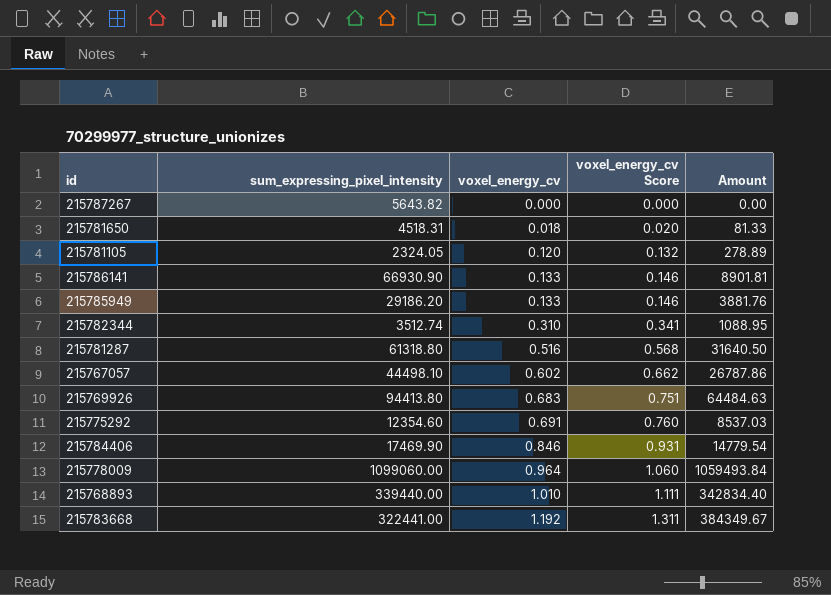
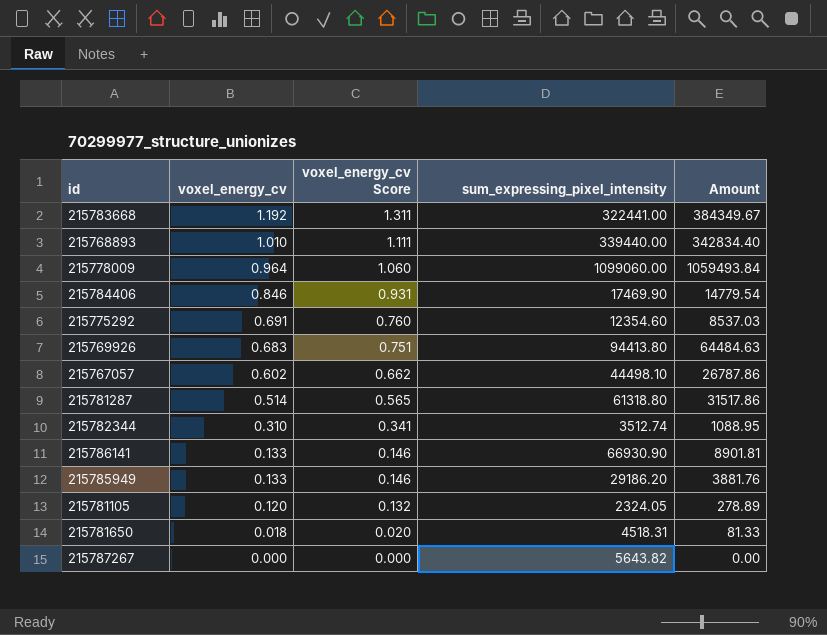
row order: voxel_energy_cv ascending -> voxel_energy_cv descending
column sum_expressing_pixel_intensity | position: 2 -> 4
215781287 | voxel_energy_cv: 0.516 -> 0.514
215781287 | voxel_energy_cv Score: 0.568 -> 0.565
215781287 | Amount: 31640.50 -> 31517.86

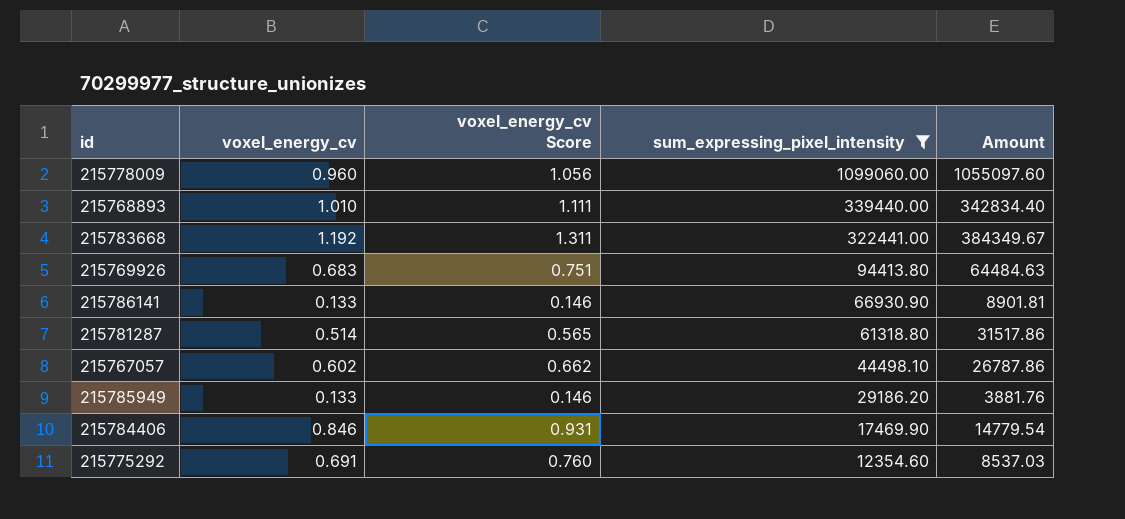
filter: none -> sum_expressing_pixel_intensity >= 12354.60
row order: voxel_energy_cv descending -> sum_expressing_pixel_intensity descending
215778009 | voxel_energy_cv: 0.964 -> 0.960
215778009 | voxel_energy_cv Score: 1.060 -> 1.056
215778009 | Amount: 1059493.84 -> 1055097.60

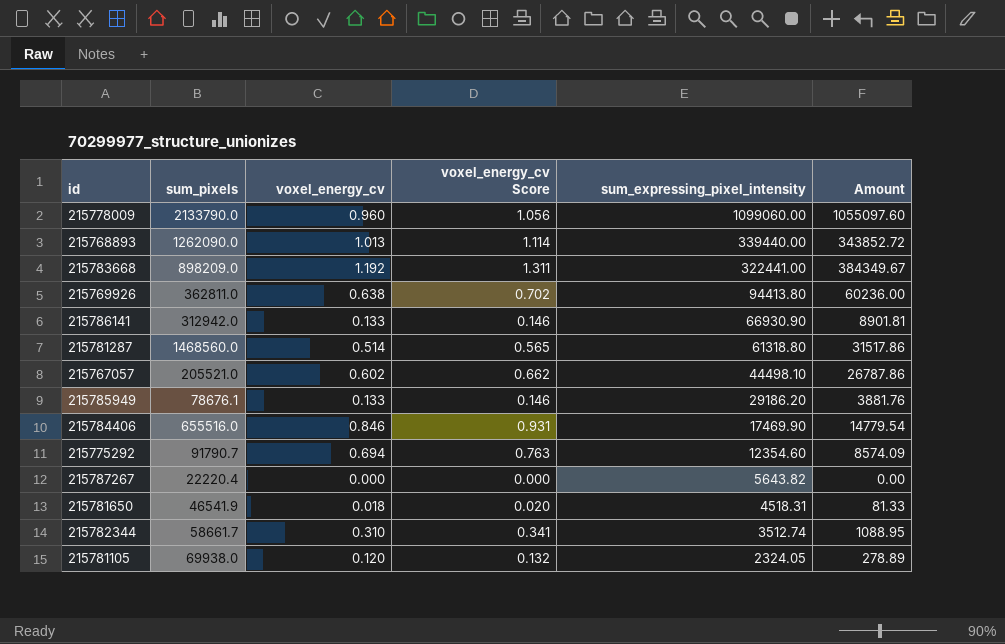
filter: sum_expressing_pixel_intensity >= 12354.60 -> none
column sum_pixels | position: none -> 2
215768893 | voxel_energy_cv: 1.010 -> 1.013
215768893 | voxel_energy_cv Score: 1.111 -> 1.114
215768893 | Amount: 342834.40 -> 343852.72
215769926 | voxel_energy_cv: 0.683 -> 0.638
215769926 | voxel_energy_cv Score: 0.751 -> 0.702
215769926 | Amount: 64484.63 -> 60236.00
215775292 | voxel_energy_cv: 0.691 -> 0.694
215775292 | voxel_energy_cv Score: 0.760 -> 0.763
215775292 | Amount: 8537.03 -> 8574.09

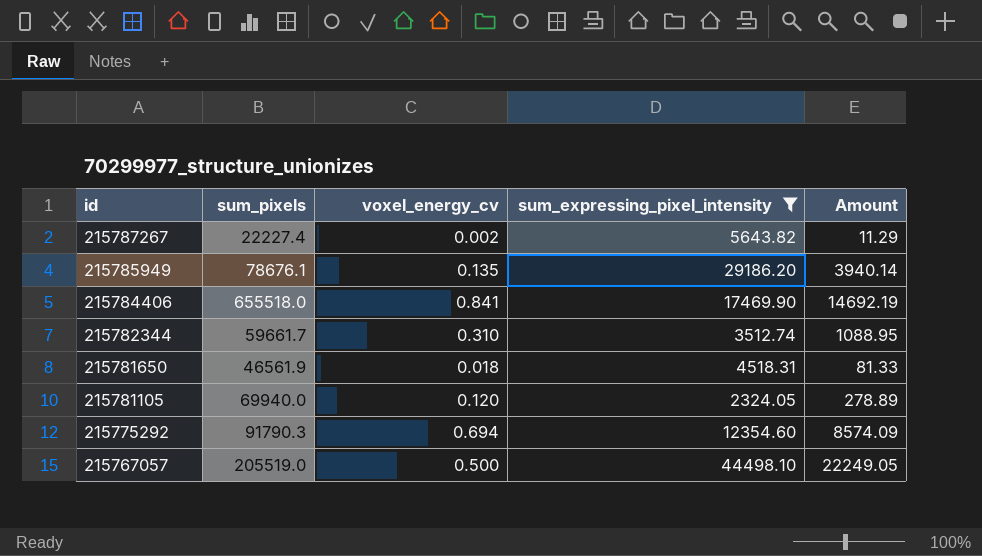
filter: none -> sum_expressing_pixel_intensity <= 44498.10
row order: sum_expressing_pixel_intensity descending -> id descending
column voxel_energy_cv Score | formula: [voxel_energy_cv] * 1.1 -> none
215787267 | sum_pixels: 22220.4 -> 22227.4
215787267 | voxel_energy_cv: 0.000 -> 0.002
215787267 | Amount: 0.00 -> 11.29
215785949 | voxel_energy_cv: 0.133 -> 0.135
215785949 | Amount: 3881.76 -> 3940.14
215784406 | sum_pixels: 655516.0 -> 655518.0
215784406 | voxel_energy_cv: 0.846 -> 0.841
215784406 | Amount: 14779.54 -> 14692.19
215782344 | sum_pixels: 58661.7 -> 59661.7
215781650 | sum_pixels: 46541.9 -> 46561.9
215781105 | sum_pixels: 69938.0 -> 69940.0
215775292 | sum_pixels: 91790.7 -> 91790.3
215767057 | sum_pixels: 205521.0 -> 205519.0
215767057 | voxel_energy_cv: 0.602 -> 0.500
215767057 | Amount: 26787.86 -> 22249.05

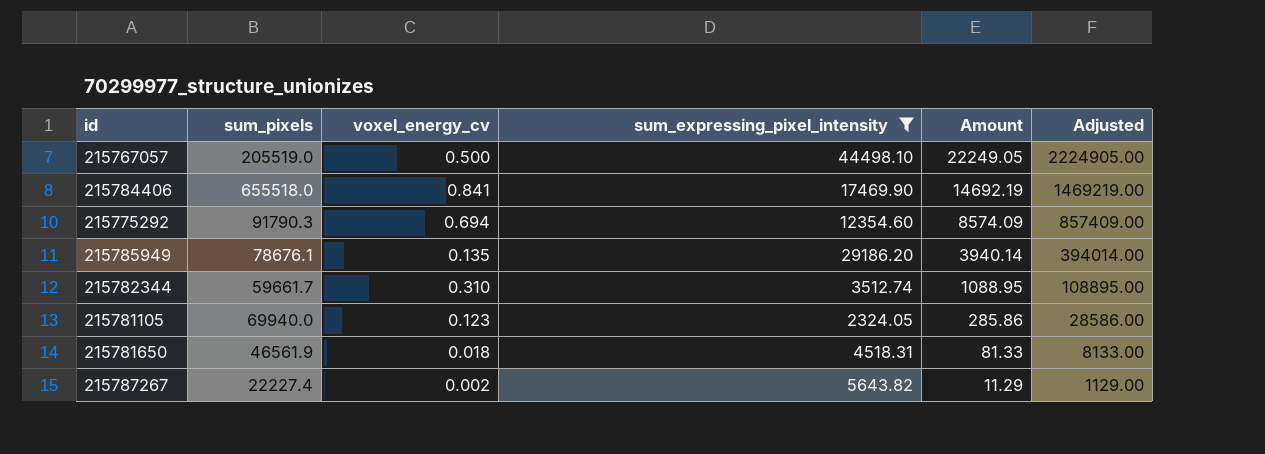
row order: id descending -> Amount descending
column Adjusted | formula: none -> [Amount] * 100
215781105 | voxel_energy_cv: 0.120 -> 0.123
215781105 | Amount: 278.89 -> 285.86

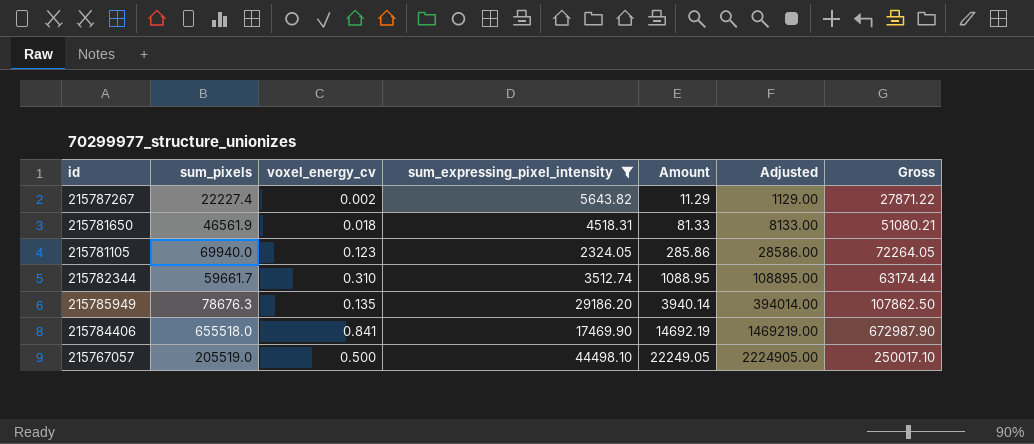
row order: Amount descending -> Amount ascending
column Gross | formula: none -> [sum_pixels] + [sum_expressing_pixel_intensity]
row 215775292: 91790.3 | 0.694 | 12354.60 | 8574.09 | 857409.00 -> none
215785949 | sum_pixels: 78676.1 -> 78676.3

